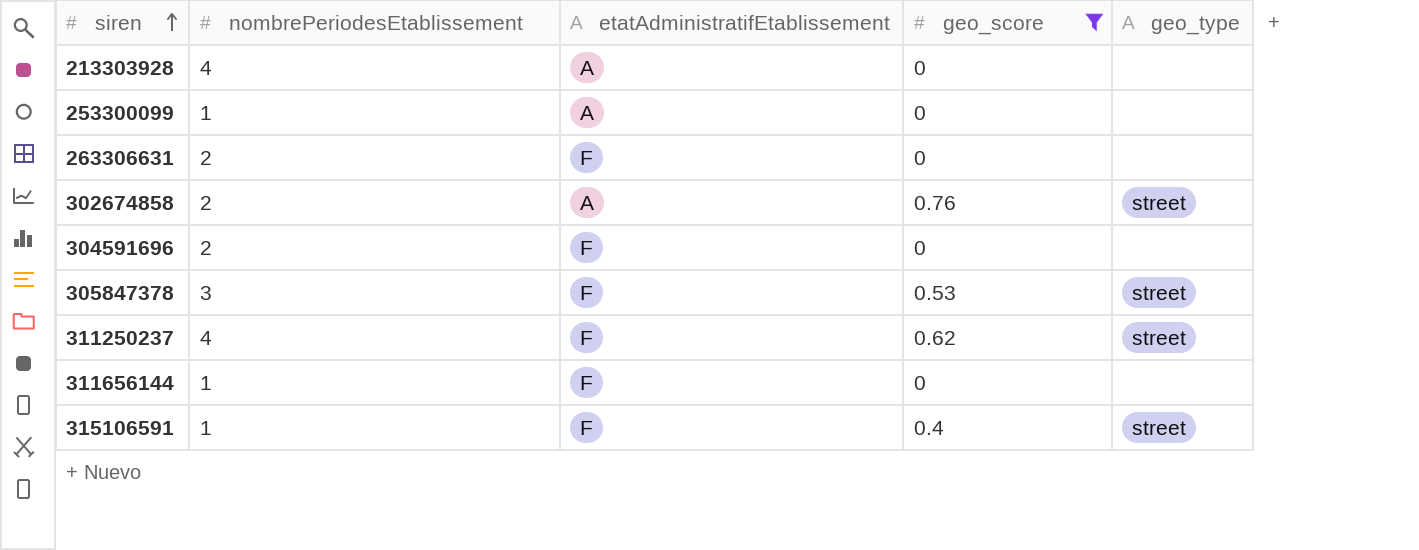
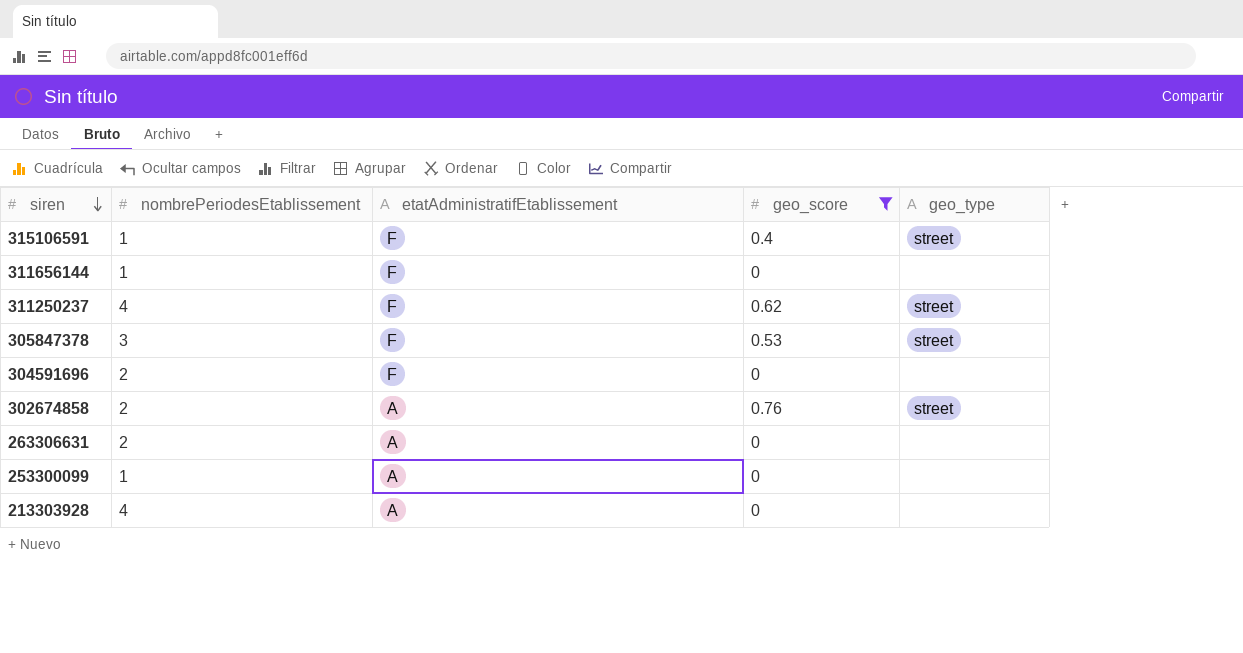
row order: siren ascending -> siren descending
263306631 | etatAdministratifEtablissement: F -> A

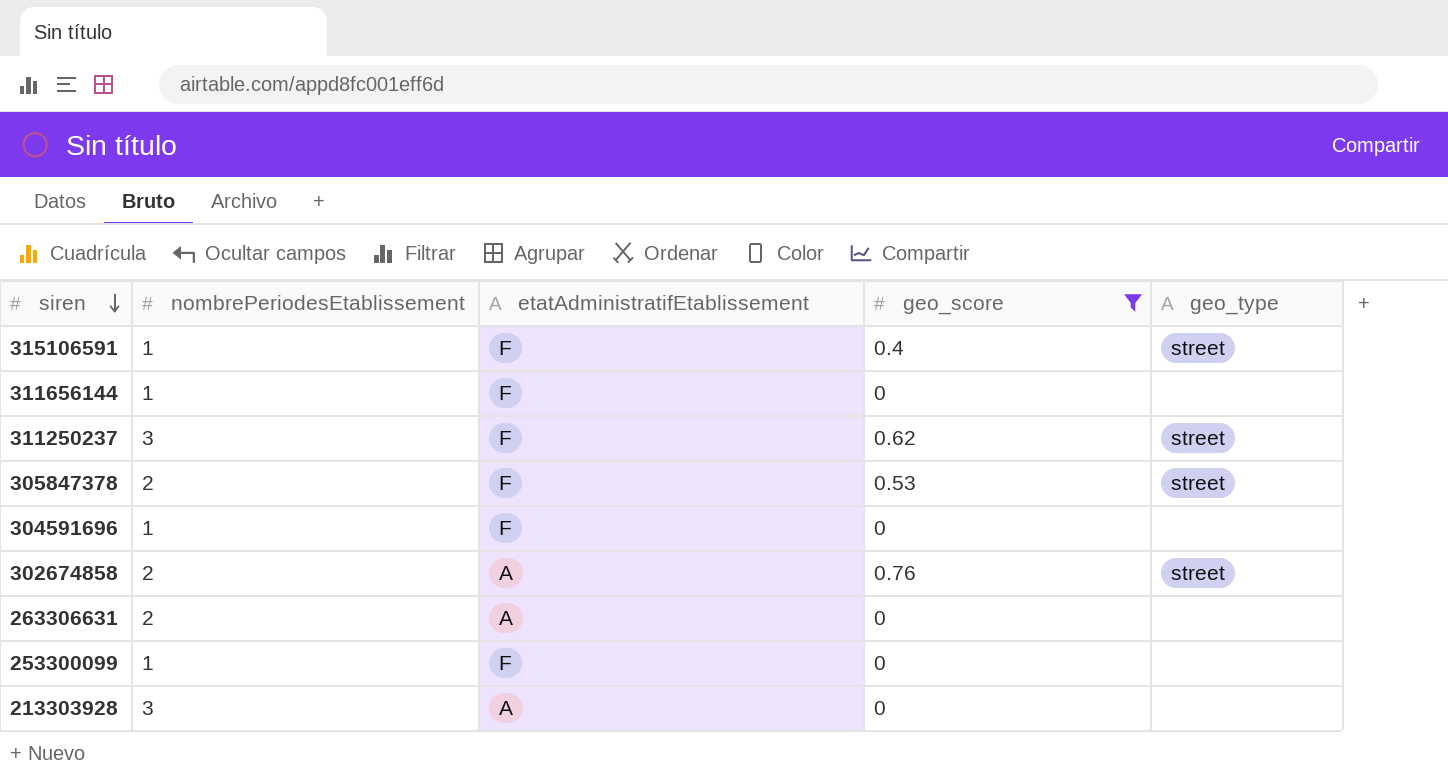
311250237 | nombrePeriodesEtablissement: 4 -> 3
305847378 | nombrePeriodesEtablissement: 3 -> 2
304591696 | nombrePeriodesEtablissement: 2 -> 1
253300099 | etatAdministratifEtablissement: A -> F
213303928 | nombrePeriodesEtablissement: 4 -> 3

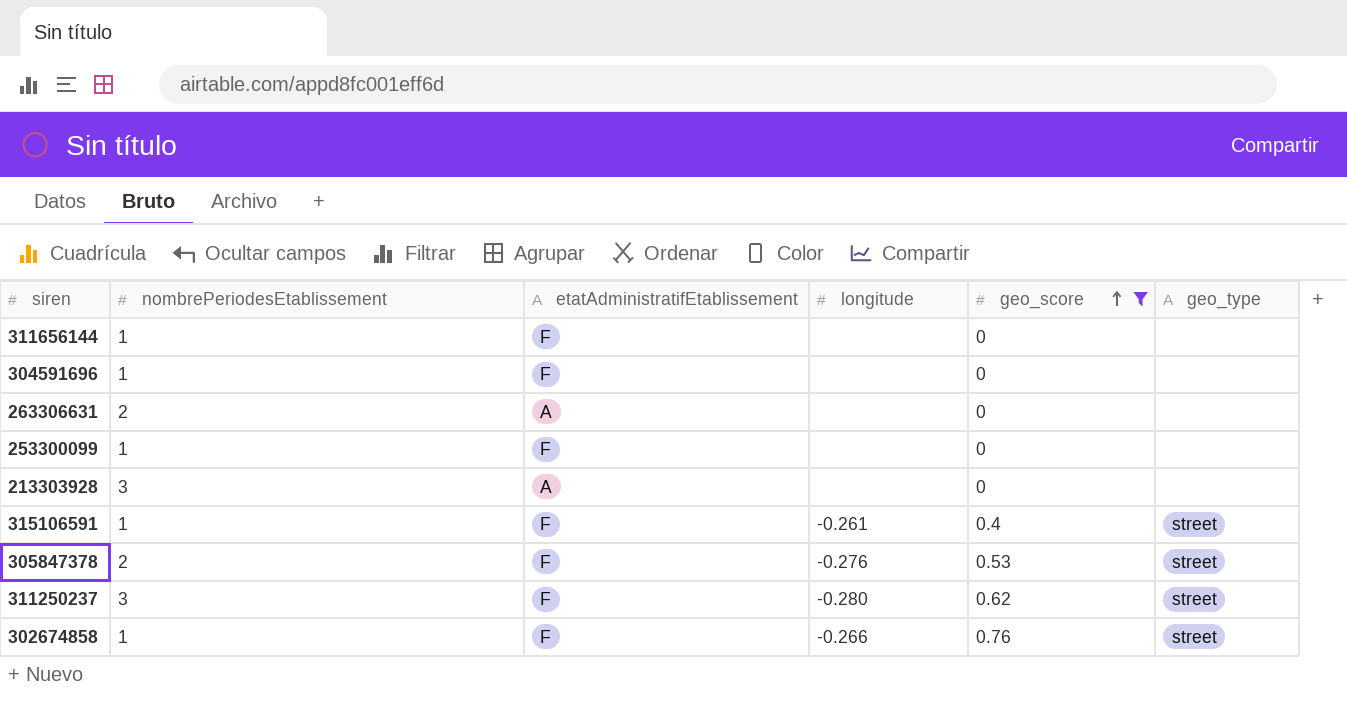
row order: siren descending -> geo_score ascending
column longitude | position: none -> 4
302674858 | nombrePeriodesEtablissement: 2 -> 1
302674858 | etatAdministratifEtablissement: A -> F

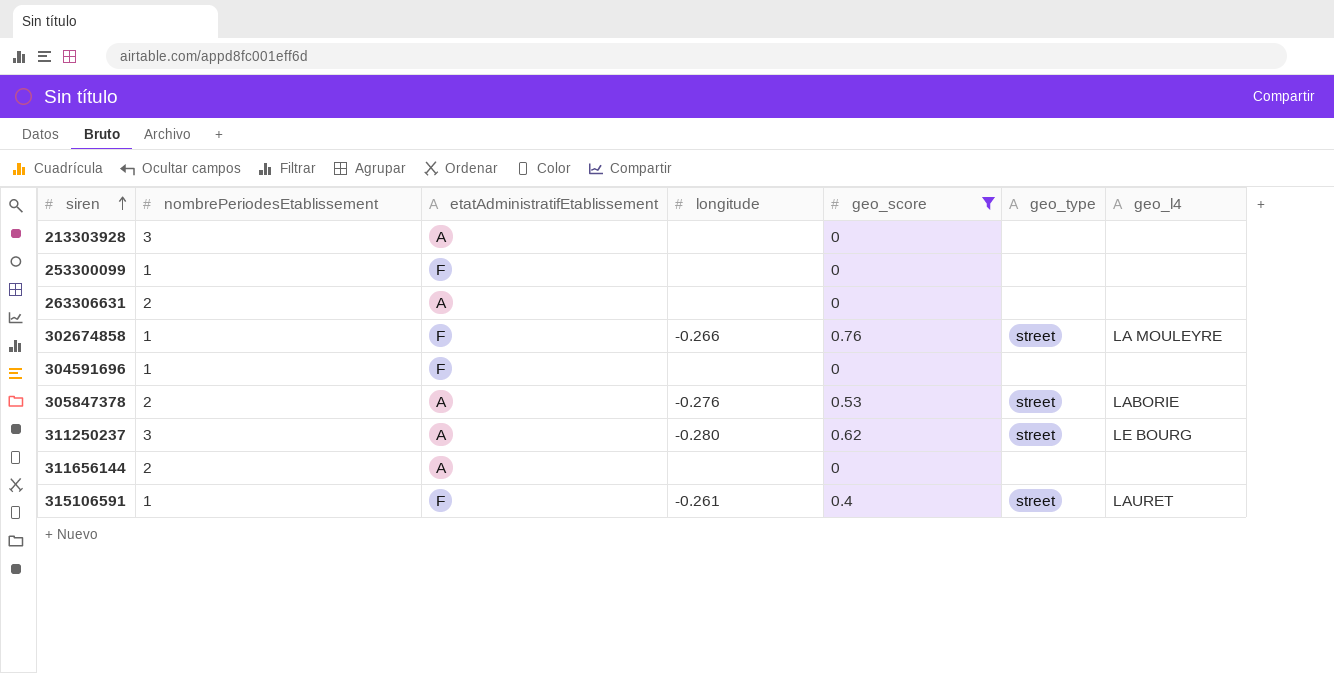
row order: geo_score ascending -> siren ascending
column geo_l4 | position: none -> 7
305847378 | etatAdministratifEtablissement: F -> A
311250237 | etatAdministratifEtablissement: F -> A
311656144 | nombrePeriodesEtablissement: 1 -> 2
311656144 | etatAdministratifEtablissement: F -> A

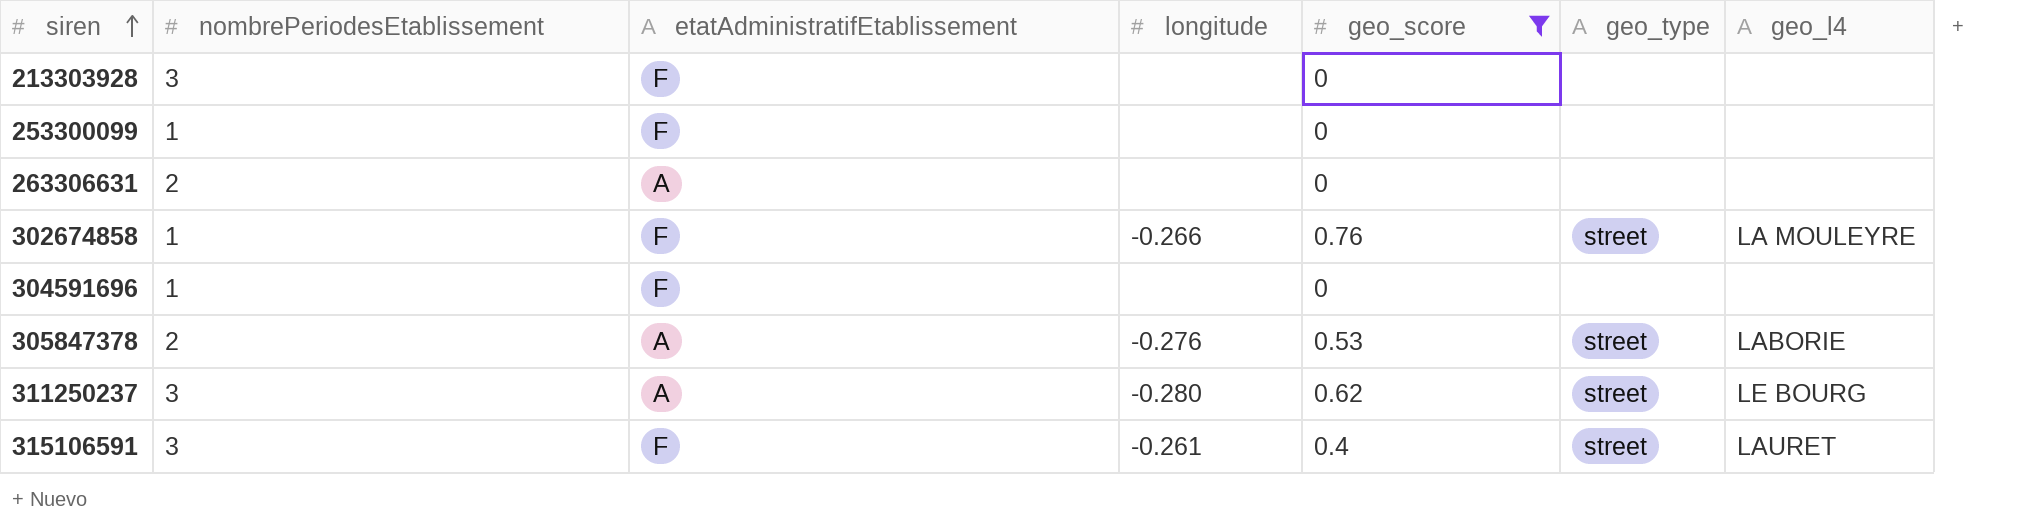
row 311656144: 2 | A | none | 0 | none | none -> none
213303928 | etatAdministratifEtablissement: A -> F
315106591 | nombrePeriodesEtablissement: 1 -> 3

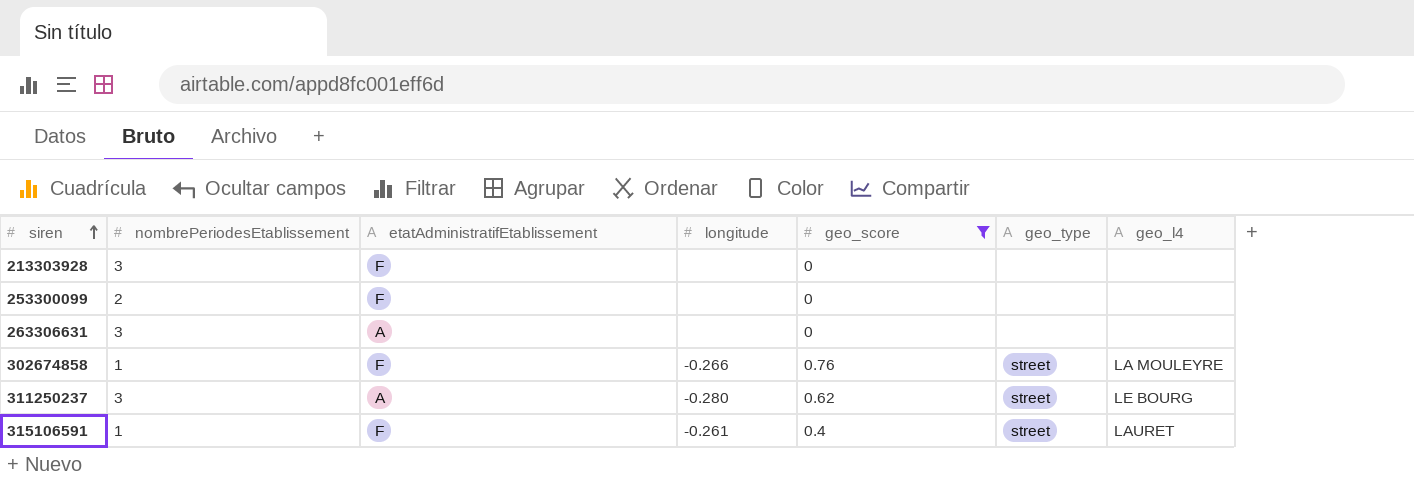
row 304591696: 1 | F | none | 0 | none | none -> none
row 305847378: 2 | A | -0.276 | 0.53 | street | LABORIE -> none
253300099 | nombrePeriodesEtablissement: 1 -> 2
263306631 | nombrePeriodesEtablissement: 2 -> 3
315106591 | nombrePeriodesEtablissement: 3 -> 1

